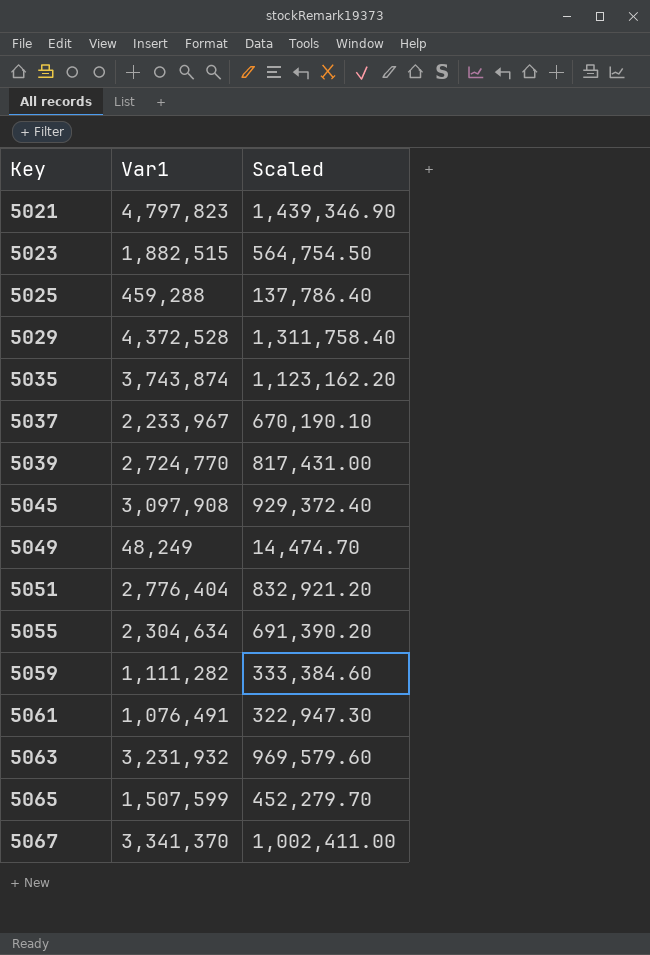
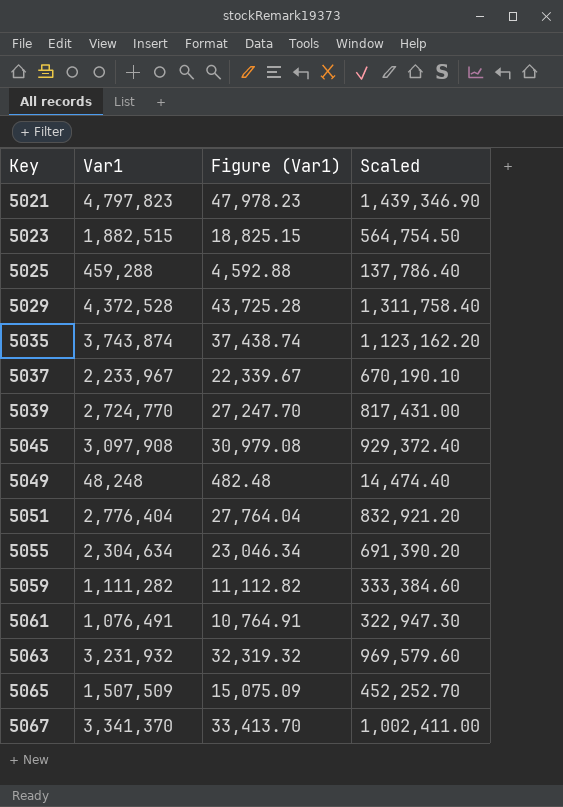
column Figure (Var1) | formula: none -> [Var1] * 0.01
5049 | Var1: 48,249 -> 48,248
5049 | Scaled: 14,474.70 -> 14,474.40
5065 | Var1: 1,507,599 -> 1,507,509
5065 | Scaled: 452,279.70 -> 452,252.70

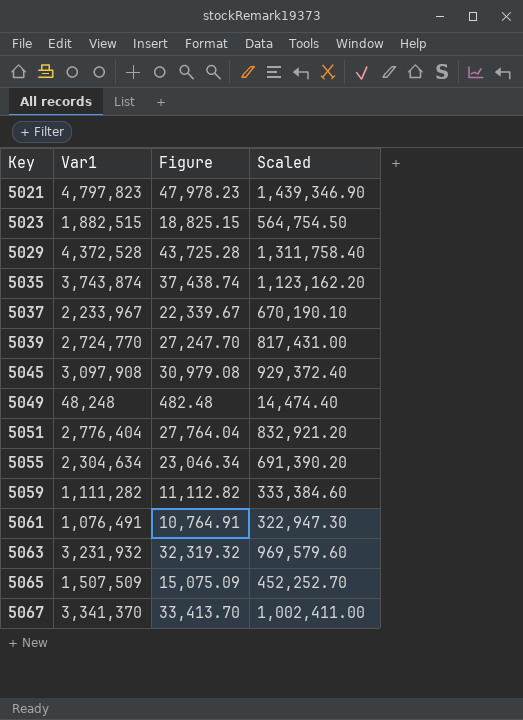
column name: Figure (Var1) -> Figure
row 5025: 459,288 | 4,592.88 | 137,786.40 -> none

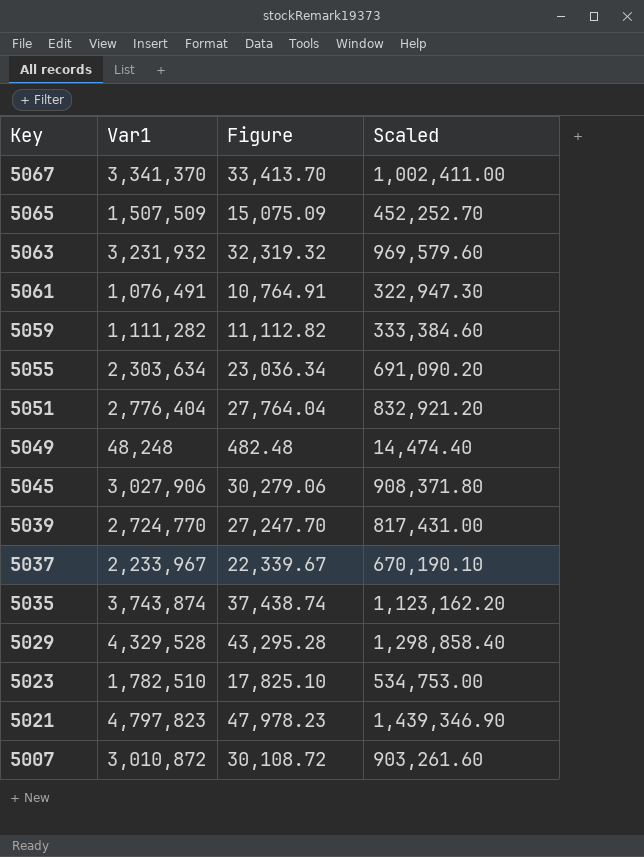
row order: Key ascending -> Key descending
5055 | Var1: 2,304,634 -> 2,303,634
5055 | Figure: 23,046.34 -> 23,036.34
5055 | Scaled: 691,390.20 -> 691,090.20
5045 | Var1: 3,097,908 -> 3,027,906
5045 | Figure: 30,979.08 -> 30,279.06
5045 | Scaled: 929,372.40 -> 908,371.80
5029 | Var1: 4,372,528 -> 4,329,528
5029 | Figure: 43,725.28 -> 43,295.28
5029 | Scaled: 1,311,758.40 -> 1,298,858.40
5023 | Var1: 1,882,515 -> 1,782,510
5023 | Figure: 18,825.15 -> 17,825.10
5023 | Scaled: 564,754.50 -> 534,753.00
row 5007: none -> 3,010,872 | 30,108.72 | 903,261.60

